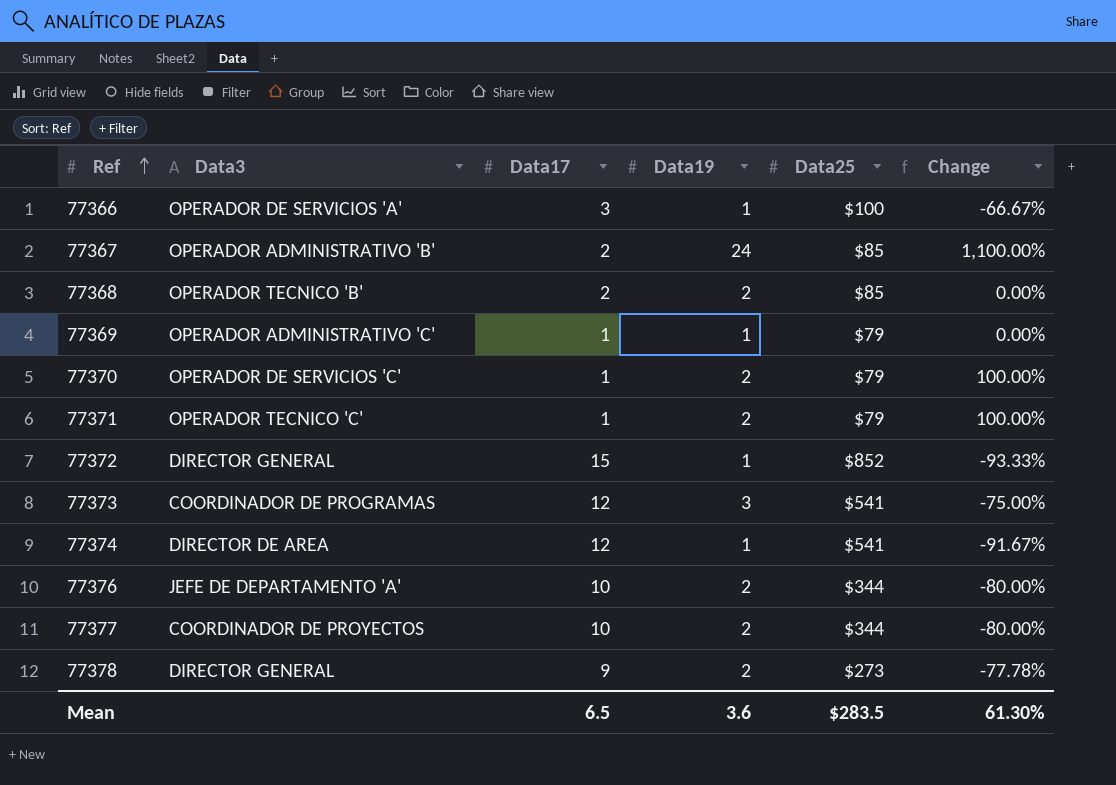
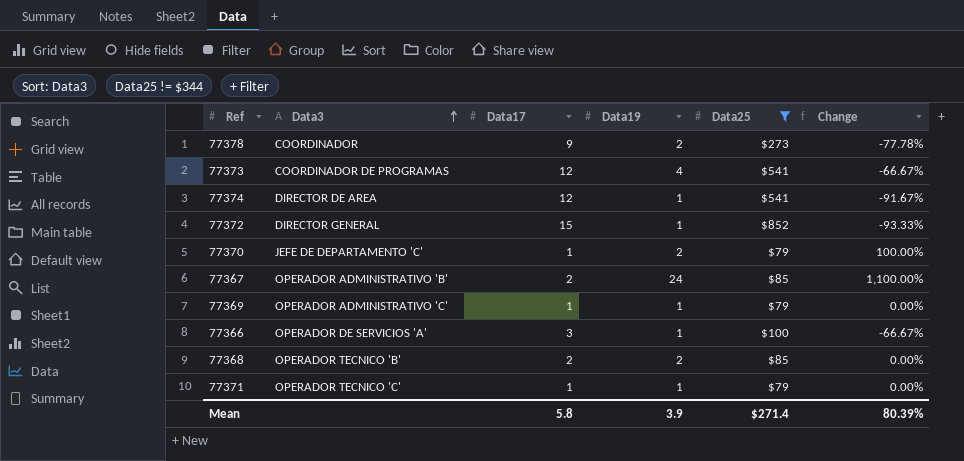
filter: none -> Data25 != $344
row order: Ref ascending -> Data3 ascending
77378 | Data3: DIRECTOR GENERAL -> COORDINADOR
77373 | Data19: 3 -> 4
77373 | Change: -75.00% -> -66.67%
77370 | Data3: OPERADOR DE SERVICIOS 'C' -> JEFE DE DEPARTAMENTO 'C'
77371 | Data19: 2 -> 1
77371 | Change: 100.00% -> 0.00%
Mean | Data17: 6.5 -> 5.8
Mean | Data19: 3.6 -> 3.9
Mean | Data25: $283.5 -> $271.4
Mean | Change: 61.30% -> 80.39%

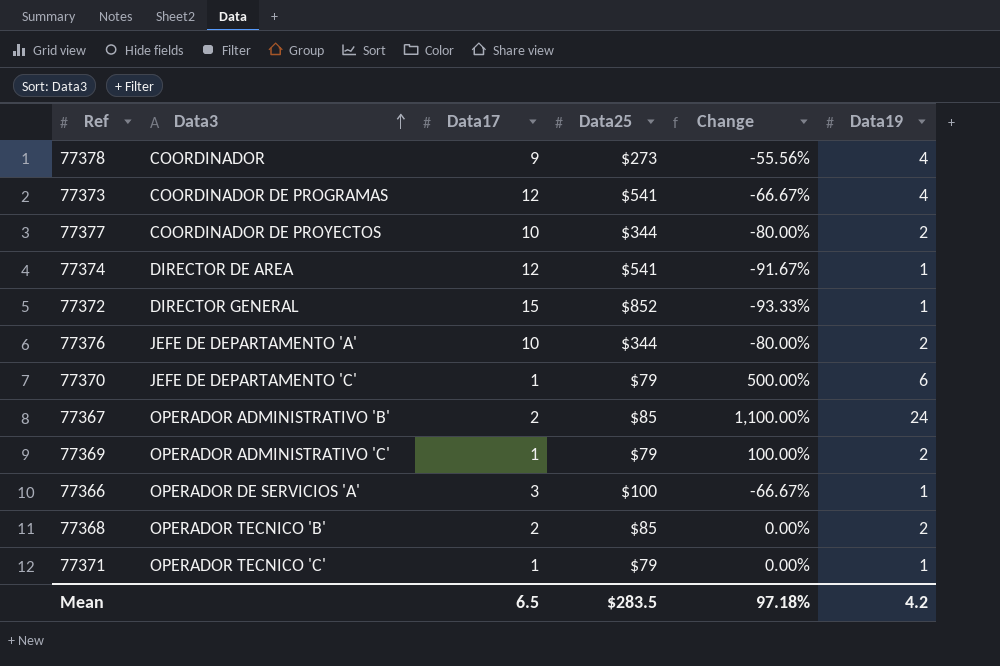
filter: Data25 != $344 -> none
column Data19 | position: 4 -> 6
77378 | Change: -77.78% -> -55.56%
77378 | Data19: 2 -> 4
77370 | Change: 100.00% -> 500.00%
77370 | Data19: 2 -> 6
77369 | Change: 0.00% -> 100.00%
77369 | Data19: 1 -> 2
Mean | Data17: 5.8 -> 6.5
Mean | Data25: $271.4 -> $283.5
Mean | Change: 80.39% -> 97.18%
Mean | Data19: 3.9 -> 4.2

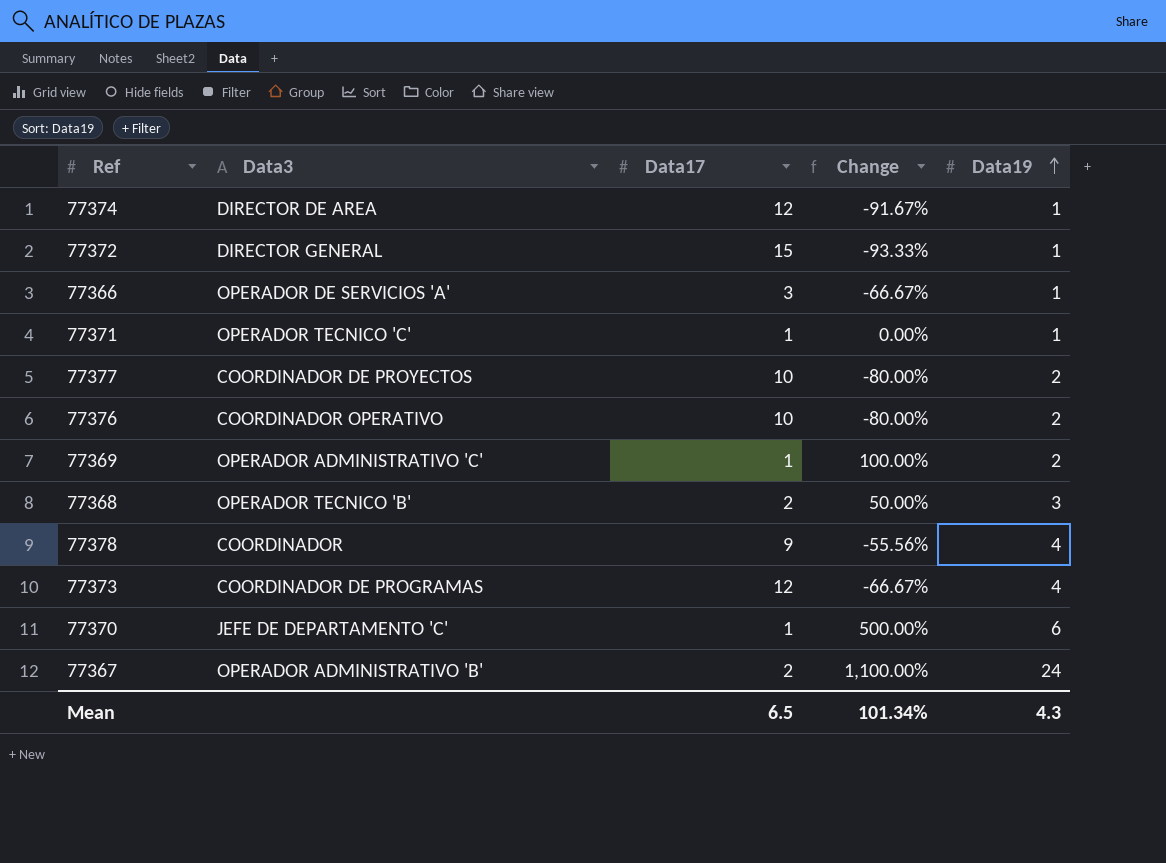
row order: Data3 ascending -> Data19 ascending
column Data25 | position: 4 -> none
77376 | Data3: JEFE DE DEPARTAMENTO 'A' -> COORDINADOR OPERATIVO
77368 | Change: 0.00% -> 50.00%
77368 | Data19: 2 -> 3
Mean | Change: 97.18% -> 101.34%
Mean | Data19: 4.2 -> 4.3

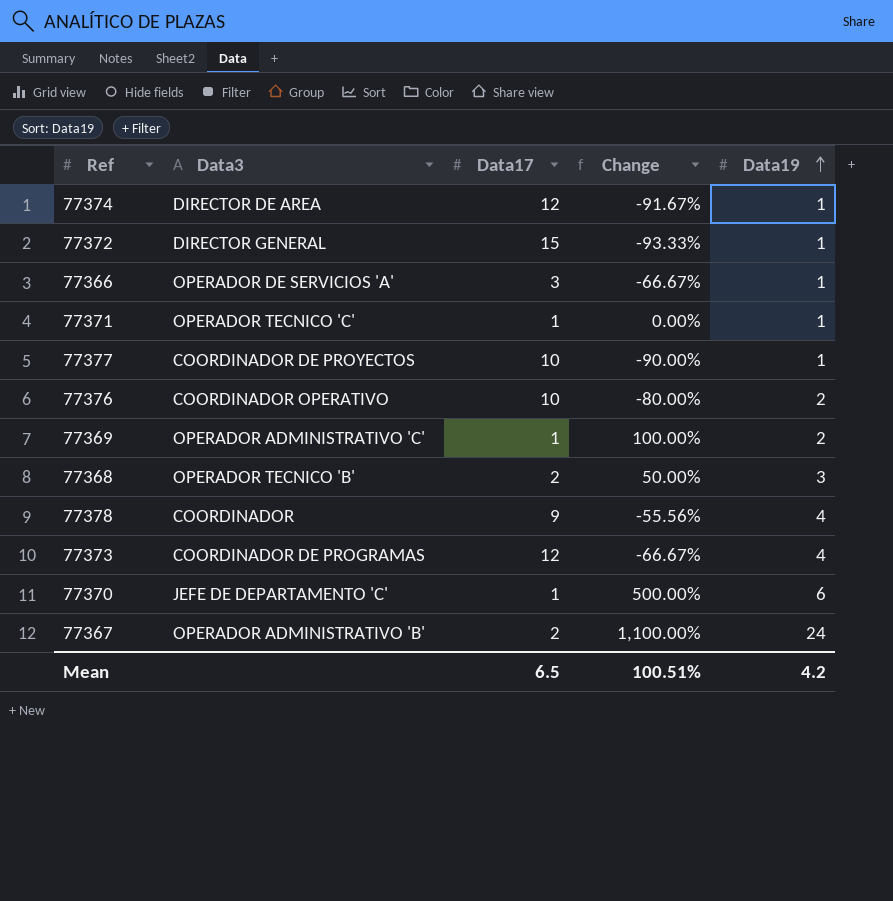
77377 | Change: -80.00% -> -90.00%
77377 | Data19: 2 -> 1
Mean | Change: 101.34% -> 100.51%
Mean | Data19: 4.3 -> 4.2

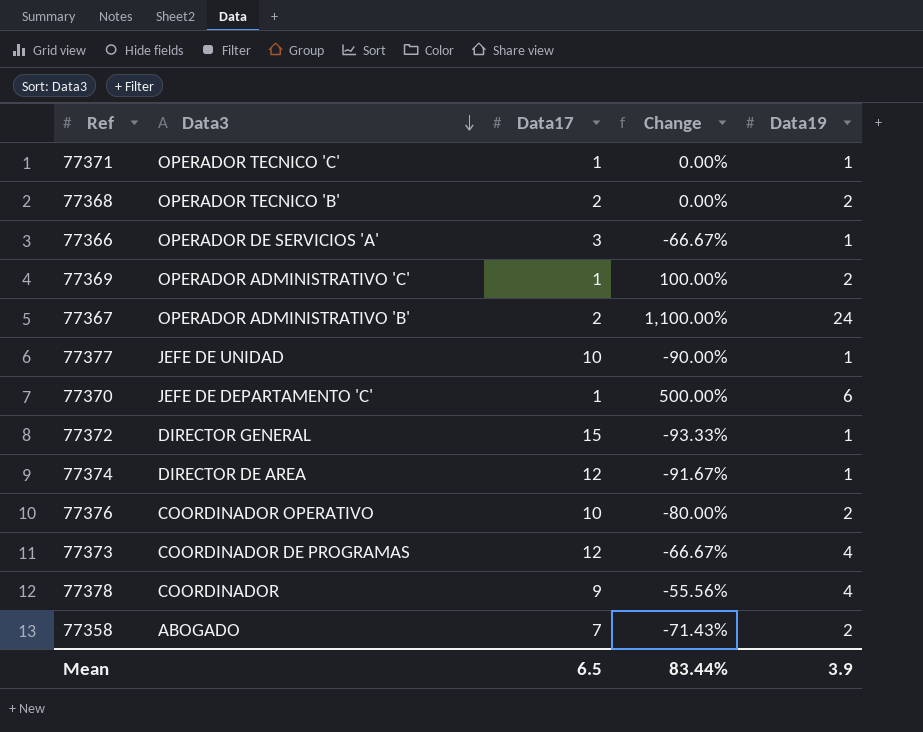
row order: Data19 ascending -> Data3 descending
77368 | Change: 50.00% -> 0.00%
77368 | Data19: 3 -> 2
77377 | Data3: COORDINADOR DE PROYECTOS -> JEFE DE UNIDAD
row 77358: none -> ABOGADO | 7 | -71.43% | 2
Mean | Change: 100.51% -> 83.44%
Mean | Data19: 4.2 -> 3.9

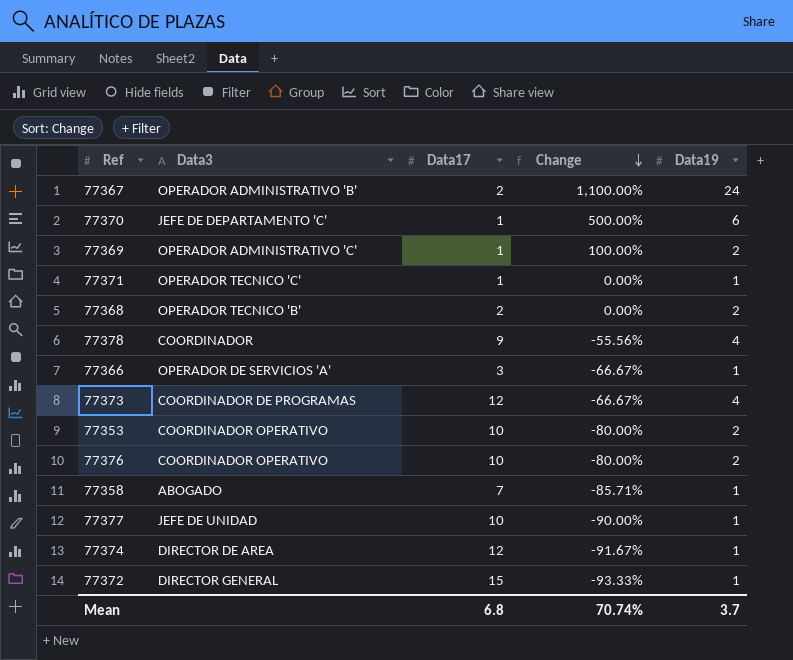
row order: Data3 descending -> Change descending
row 77353: none -> COORDINADOR OPERATIVO | 10 | -80.00% | 2
77358 | Change: -71.43% -> -85.71%
77358 | Data19: 2 -> 1
Mean | Data17: 6.5 -> 6.8
Mean | Change: 83.44% -> 70.74%
Mean | Data19: 3.9 -> 3.7

